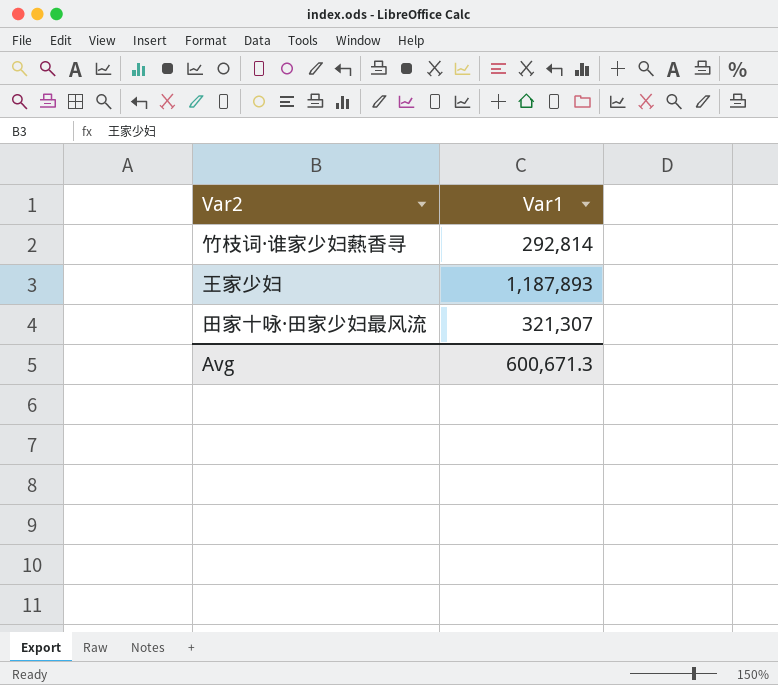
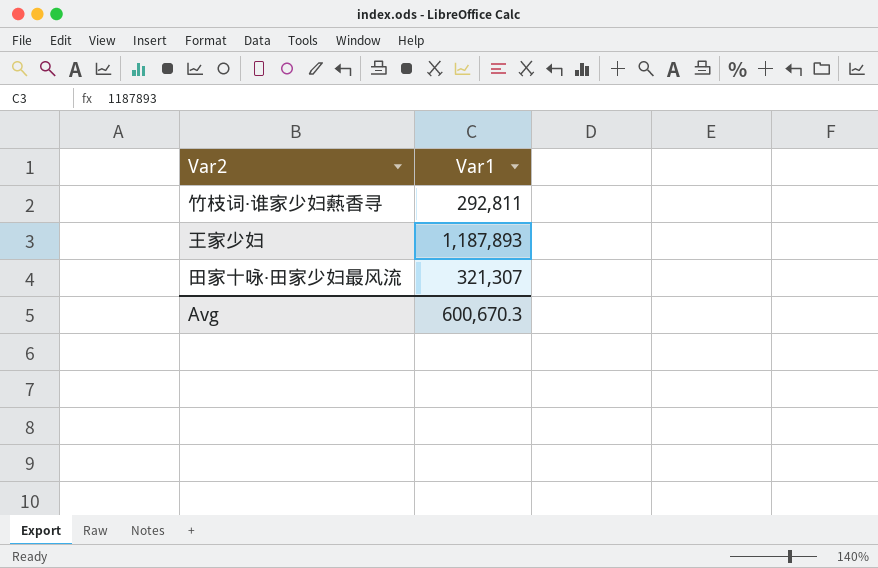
竹枝词·谁家少妇爇香寻 | Var1: 292,814 -> 292,811
Avg | Var1: 600,671.3 -> 600,670.3

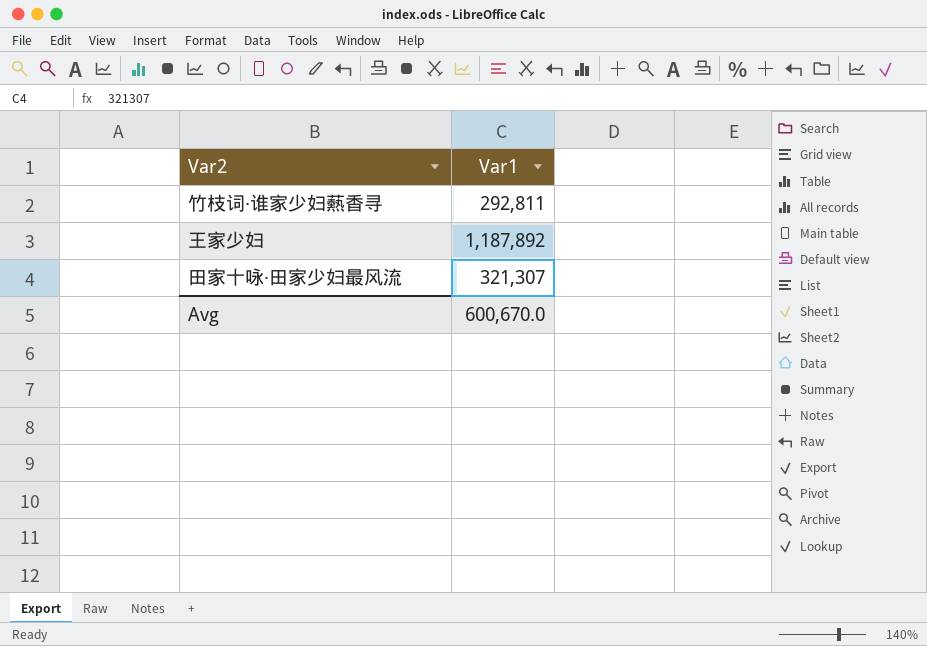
王家少妇 | Var1: 1,187,893 -> 1,187,892
Avg | Var1: 600,670.3 -> 600,670.0

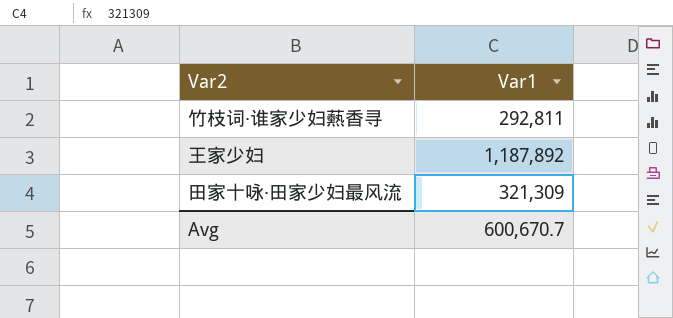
田家十咏·田家少妇最风流 | Var1: 321,307 -> 321,309
Avg | Var1: 600,670.0 -> 600,670.7

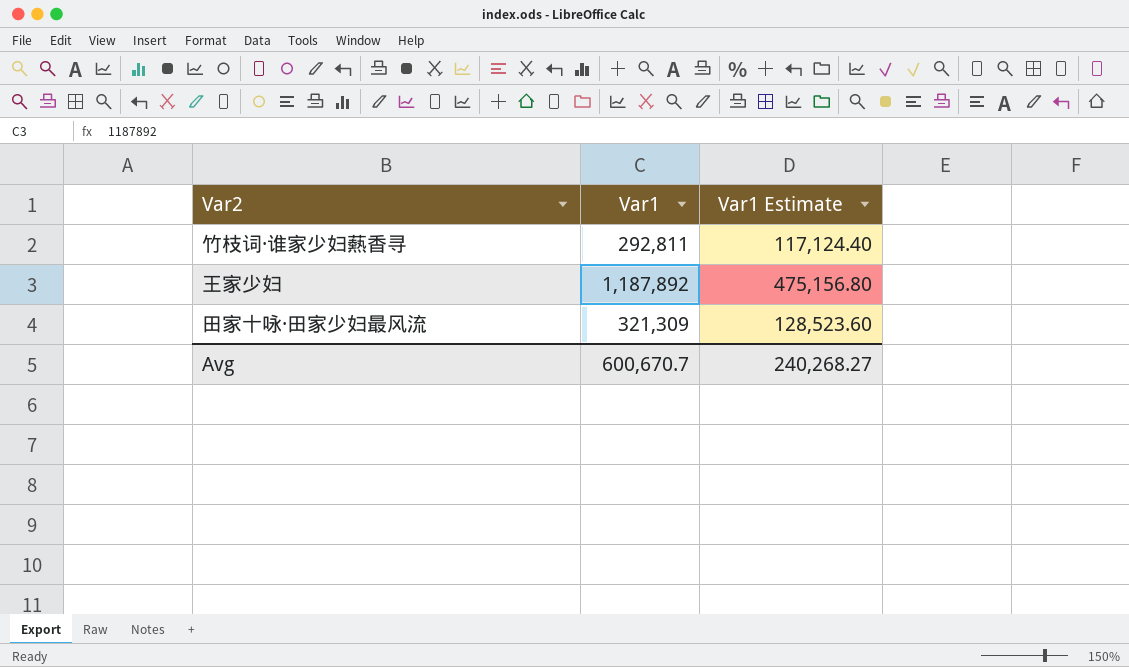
column Var1 Estimate | formula: none -> [Var1] * 0.4

